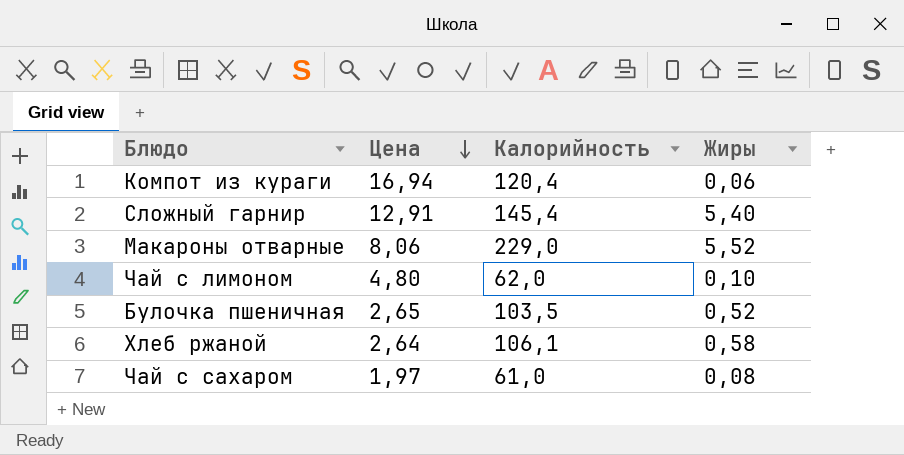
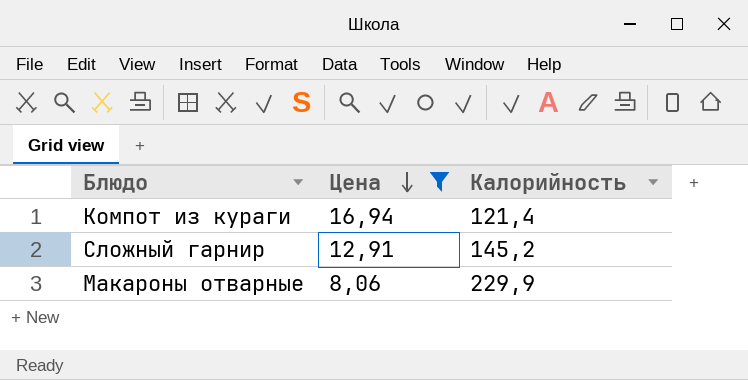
filter: none -> Цена >= 8,06
column Жиры | position: 4 -> none
Компот из кураги | Калорийность: 120,4 -> 121,4
Сложный гарнир | Калорийность: 145,4 -> 145,2
Макароны отварные | Калорийность: 229,0 -> 229,9

